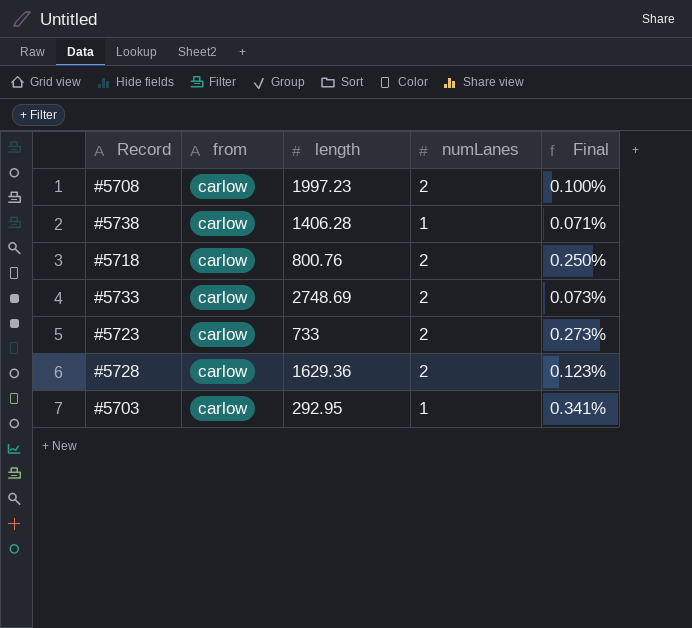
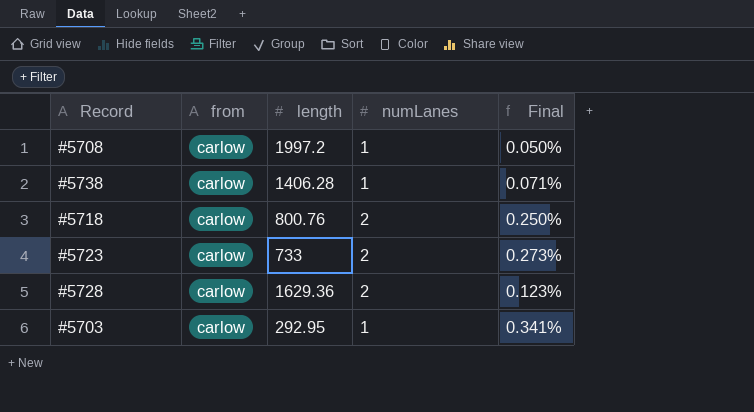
row #5733: carlow | 2748.69 | 2 | 0.073% -> none
#5708 | length: 1997.23 -> 1997.2
#5708 | numLanes: 2 -> 1
#5708 | Final: 0.100% -> 0.050%

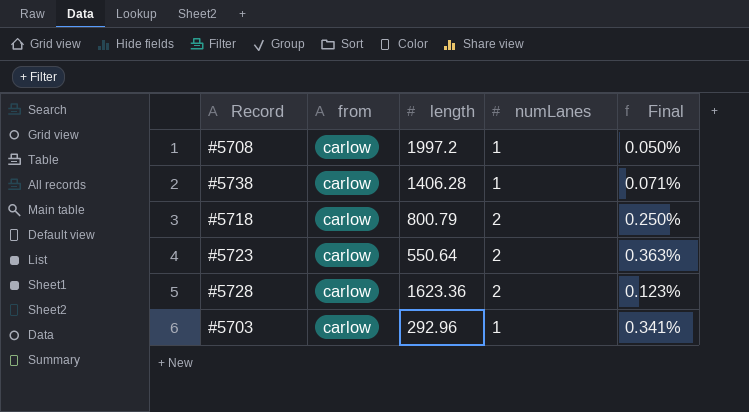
#5718 | length: 800.76 -> 800.79
#5723 | length: 733 -> 550.64
#5723 | Final: 0.273% -> 0.363%
#5728 | length: 1629.36 -> 1623.36
#5703 | length: 292.95 -> 292.96

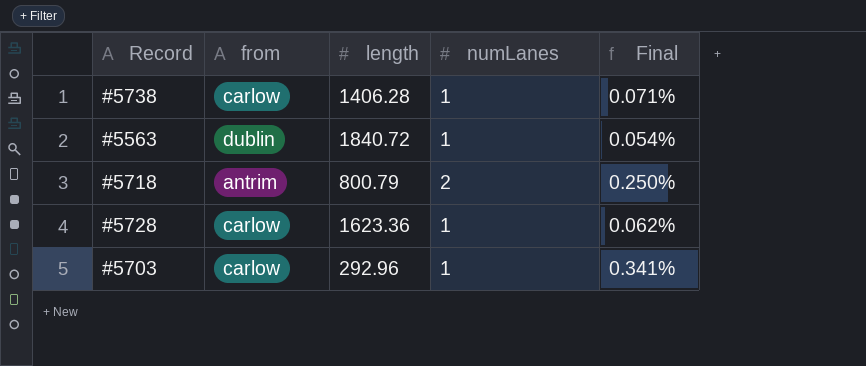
row #5708: carlow | 1997.2 | 1 | 0.050% -> none
row #5723: carlow | 550.64 | 2 | 0.363% -> none
row #5563: none -> dublin | 1840.72 | 1 | 0.054%
#5718 | from: carlow -> antrim
#5728 | numLanes: 2 -> 1
#5728 | Final: 0.123% -> 0.062%

